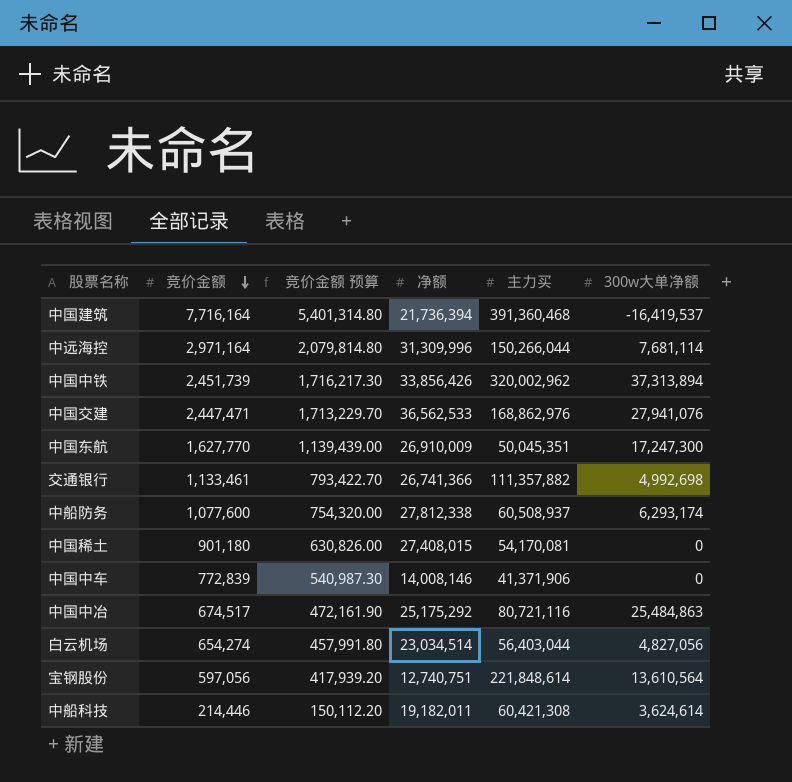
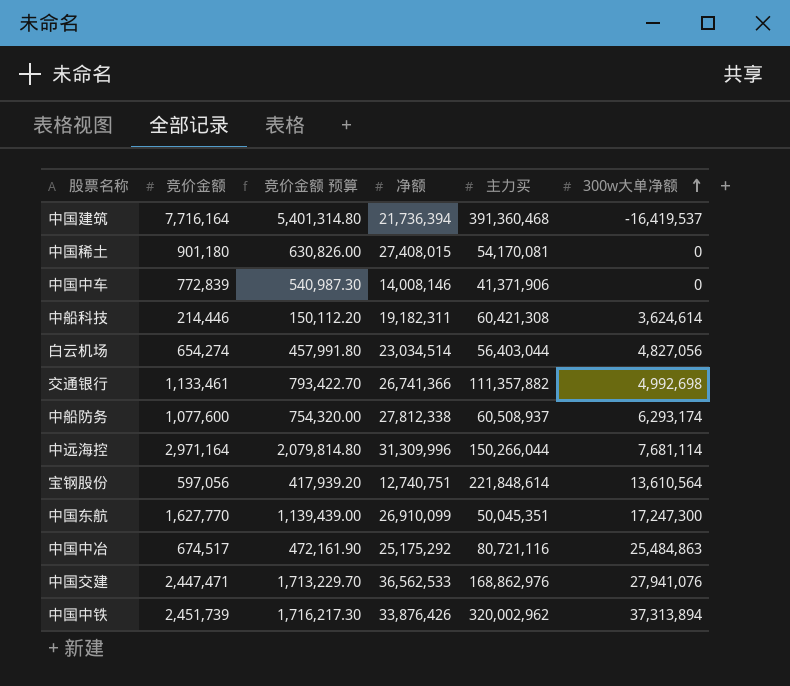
row order: 竞价金额 descending -> 300w大单净额 ascending
中船科技 | 净额: 19,182,011 -> 19,182,311
中国东航 | 净额: 26,910,009 -> 26,910,099
中国中铁 | 净额: 33,856,426 -> 33,876,426

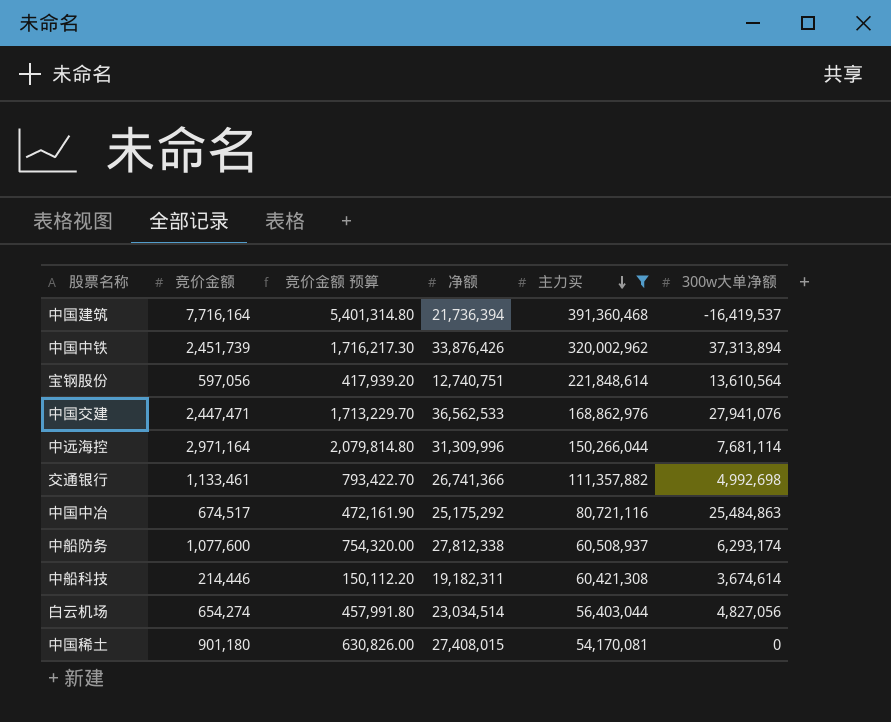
filter: none -> 主力买 >= 54,170,081
row order: 300w大单净额 ascending -> 主力买 descending
中船科技 | 300w大单净额: 3,624,614 -> 3,674,614

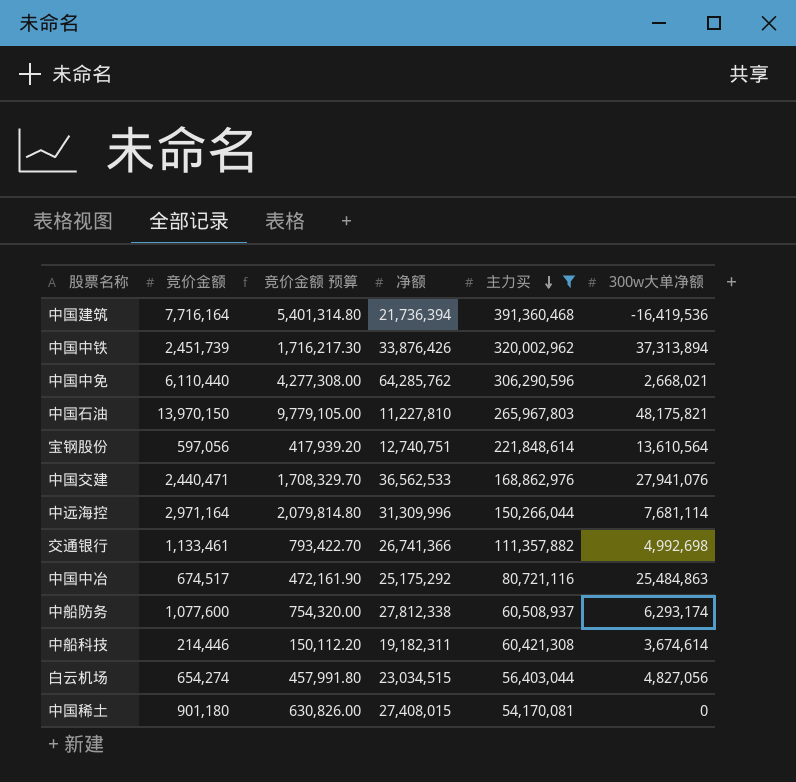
中国建筑 | 300w大单净额: -16,419,537 -> -16,419,536
row 中国中免: none -> 6,110,440 | 4,277,308.00 | 64,285,762 | 306,290,596 | 2,668,021
row 中国石油: none -> 13,970,150 | 9,779,105.00 | 11,227,810 | 265,967,803 | 48,175,821
中国交建 | 竞价金额: 2,447,471 -> 2,440,471
中国交建 | 竞价金额 预算: 1,713,229.70 -> 1,708,329.70
白云机场 | 净额: 23,034,514 -> 23,034,515

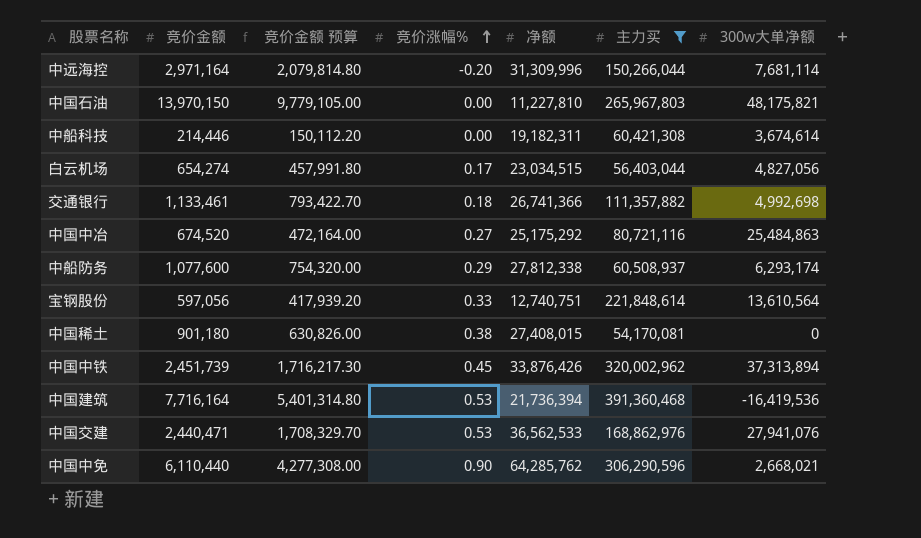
row order: 主力买 descending -> 竞价涨幅% ascending
column 竞价涨幅% | position: none -> 4
中国中冶 | 竞价金额: 674,517 -> 674,520
中国中冶 | 竞价金额 预算: 472,161.90 -> 472,164.00

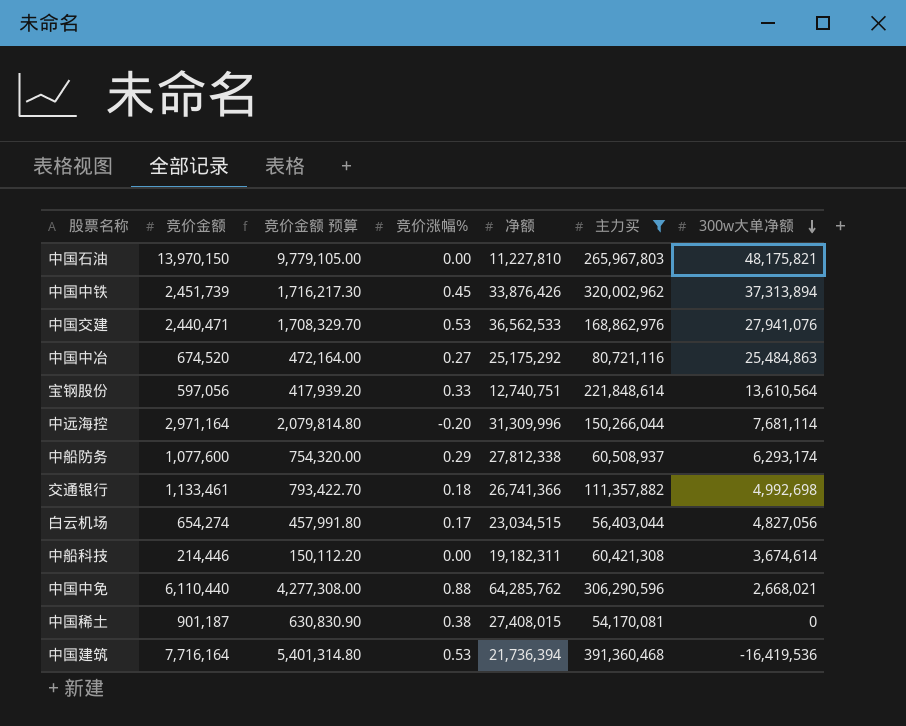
row order: 竞价涨幅% ascending -> 300w大单净额 descending
中国中免 | 竞价涨幅%: 0.90 -> 0.88
中国稀土 | 竞价金额: 901,180 -> 901,187
中国稀土 | 竞价金额 预算: 630,826.00 -> 630,830.90

